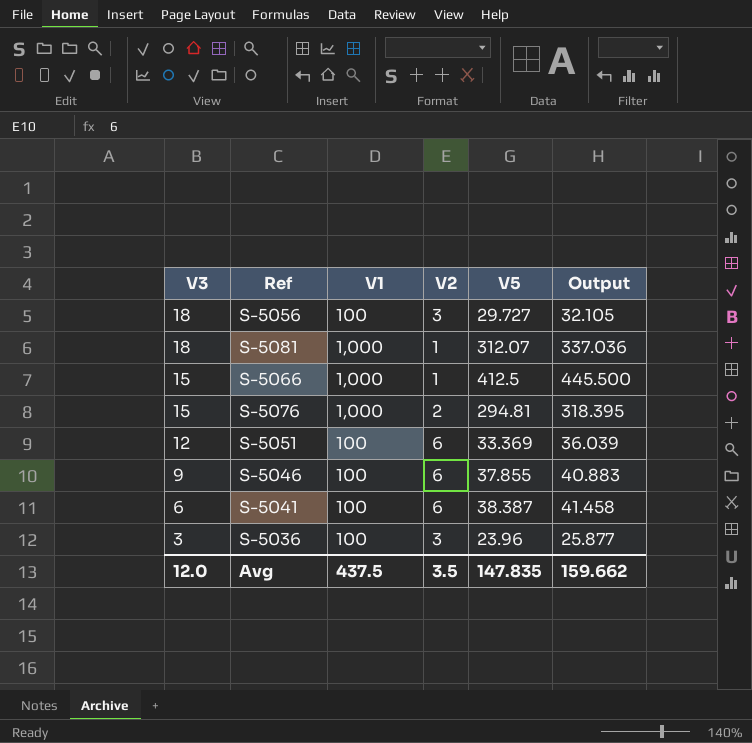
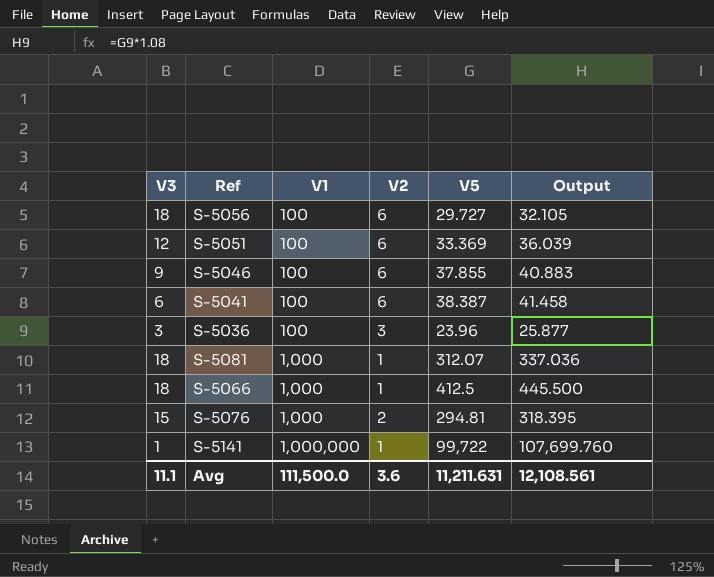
row order: V3 descending -> V1 ascending
S-5056 | V2: 3 -> 6
S-5066 | V3: 15 -> 18
row S-5141: none -> 1 | 1,000,000 | 1 | 99,722 | 107,699.760
Avg | V3: 12.0 -> 11.1
Avg | V1: 437.5 -> 111,500.0
Avg | V2: 3.5 -> 3.6
Avg | V5: 147.835 -> 11,211.631
Avg | Output: 159.662 -> 12,108.561

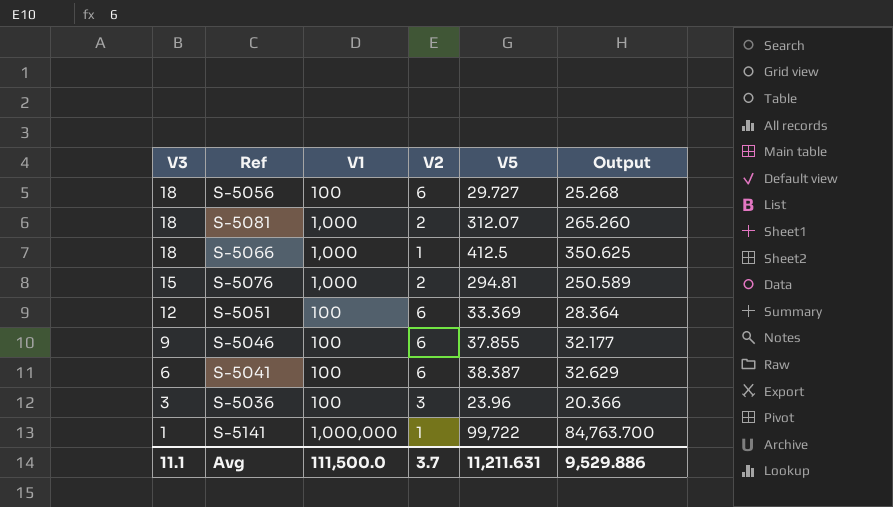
row order: V1 ascending -> V3 descending
column Output | formula: [V5] * 1.08 -> [V5] * 0.85
S-5081 | V2: 1 -> 2
Avg | V2: 3.6 -> 3.7
Avg | Output: 12,108.561 -> 9,529.886

